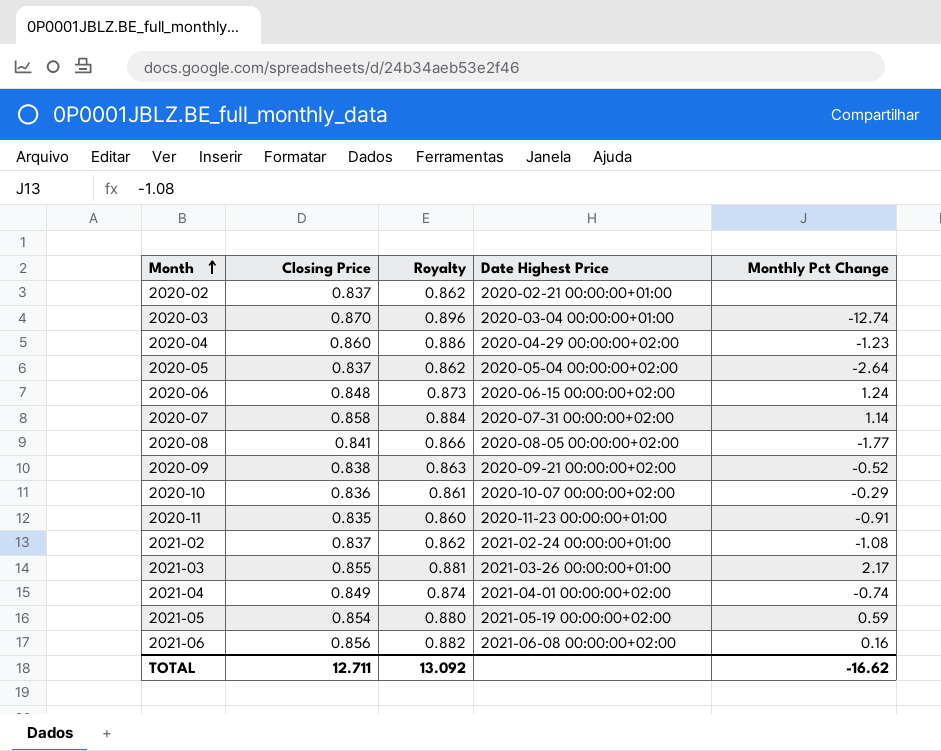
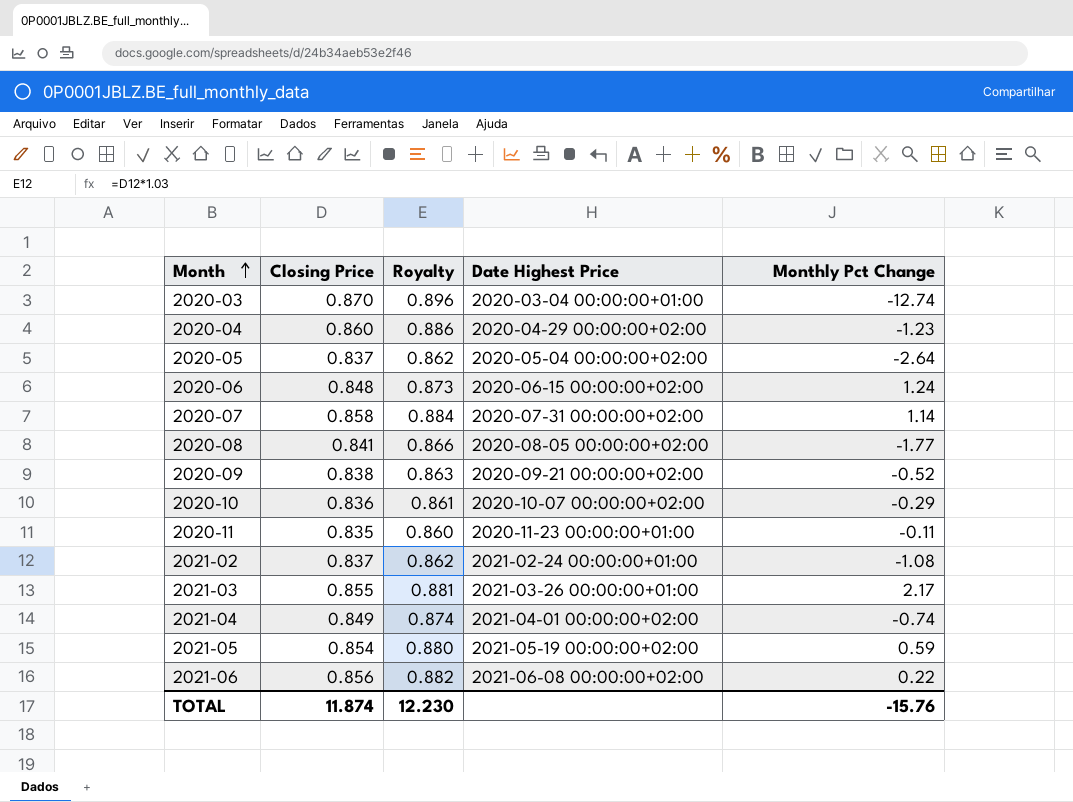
row 2020-02: 0.837 | 0.862 | 2020-02-21 00:00:00+01:00 | none -> none
2020-11 | Monthly Pct Change: -0.91 -> -0.11
2021-06 | Monthly Pct Change: 0.16 -> 0.22
TOTAL | Closing Price: 12.711 -> 11.874
TOTAL | Royalty: 13.092 -> 12.230
TOTAL | Monthly Pct Change: -16.62 -> -15.76

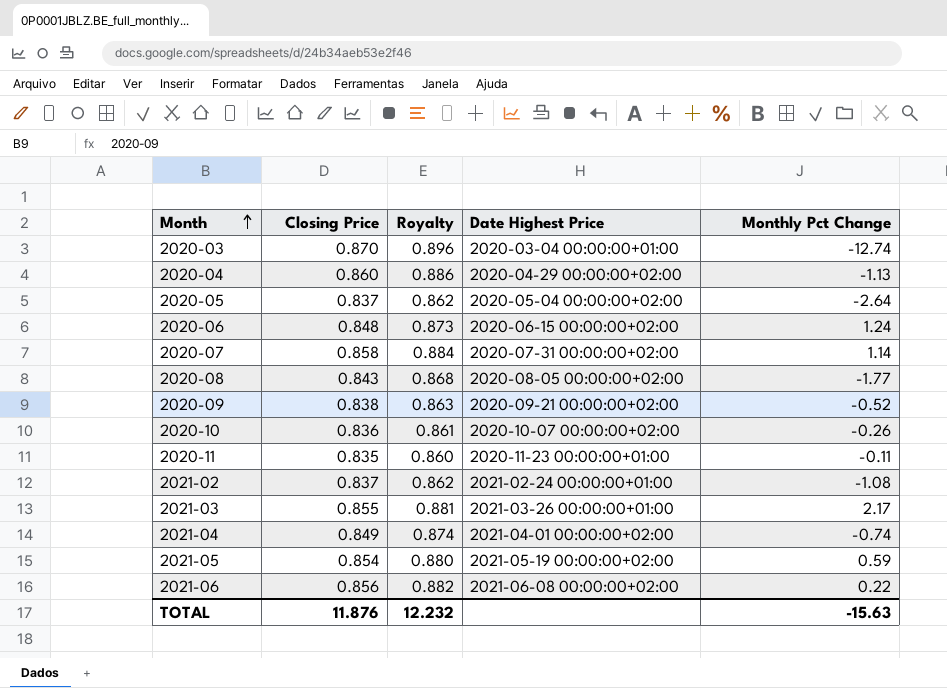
2020-04 | Monthly Pct Change: -1.23 -> -1.13
2020-08 | Closing Price: 0.841 -> 0.843
2020-08 | Royalty: 0.866 -> 0.868
2020-10 | Monthly Pct Change: -0.29 -> -0.26
TOTAL | Closing Price: 11.874 -> 11.876
TOTAL | Royalty: 12.230 -> 12.232
TOTAL | Monthly Pct Change: -15.76 -> -15.63

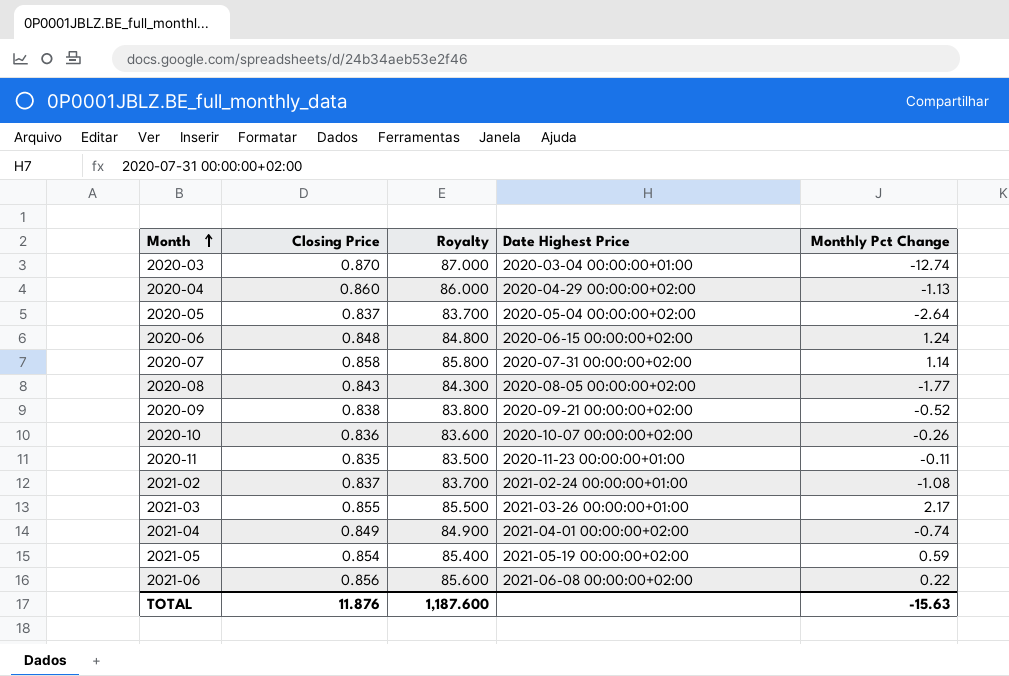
column Royalty | formula: [Closing Price] * 1.03 -> [Closing Price] * 100
TOTAL | Royalty: 12.232 -> 1,187.600

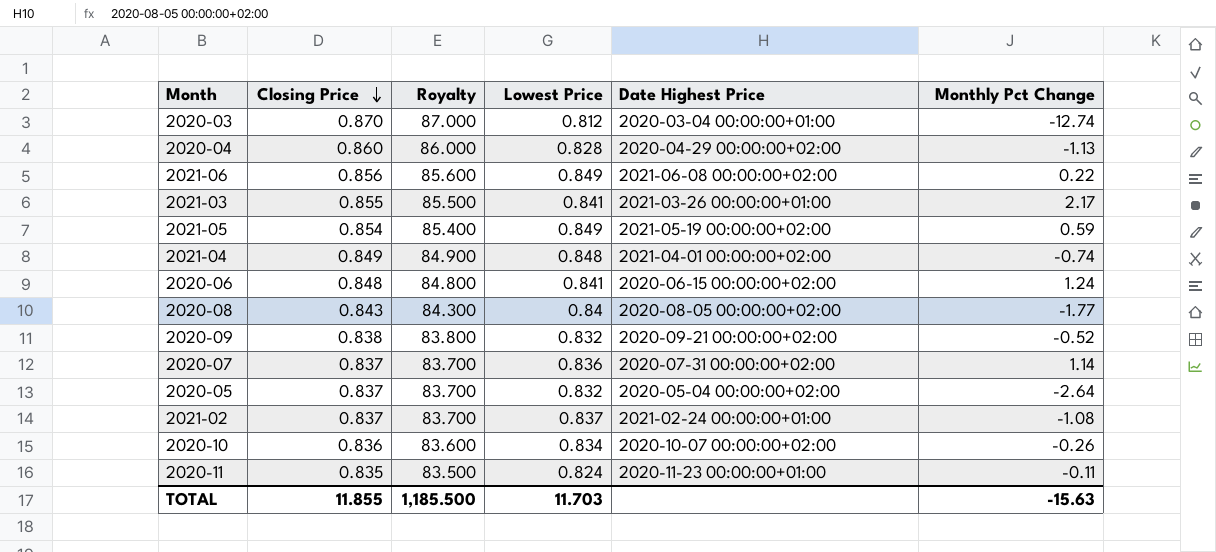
row order: Month ascending -> Closing Price descending
column Lowest Price | position: none -> 4
2020-07 | Closing Price: 0.858 -> 0.837
2020-07 | Royalty: 85.800 -> 83.700
TOTAL | Closing Price: 11.876 -> 11.855
TOTAL | Royalty: 1,187.600 -> 1,185.500

